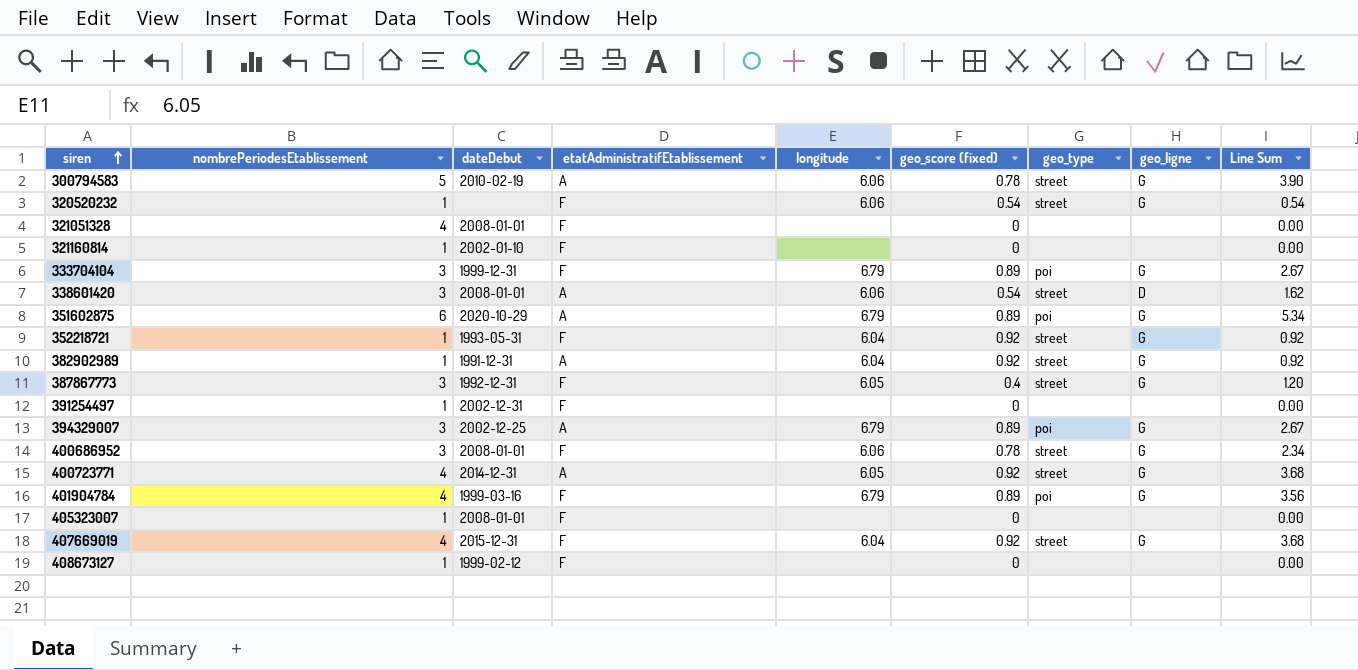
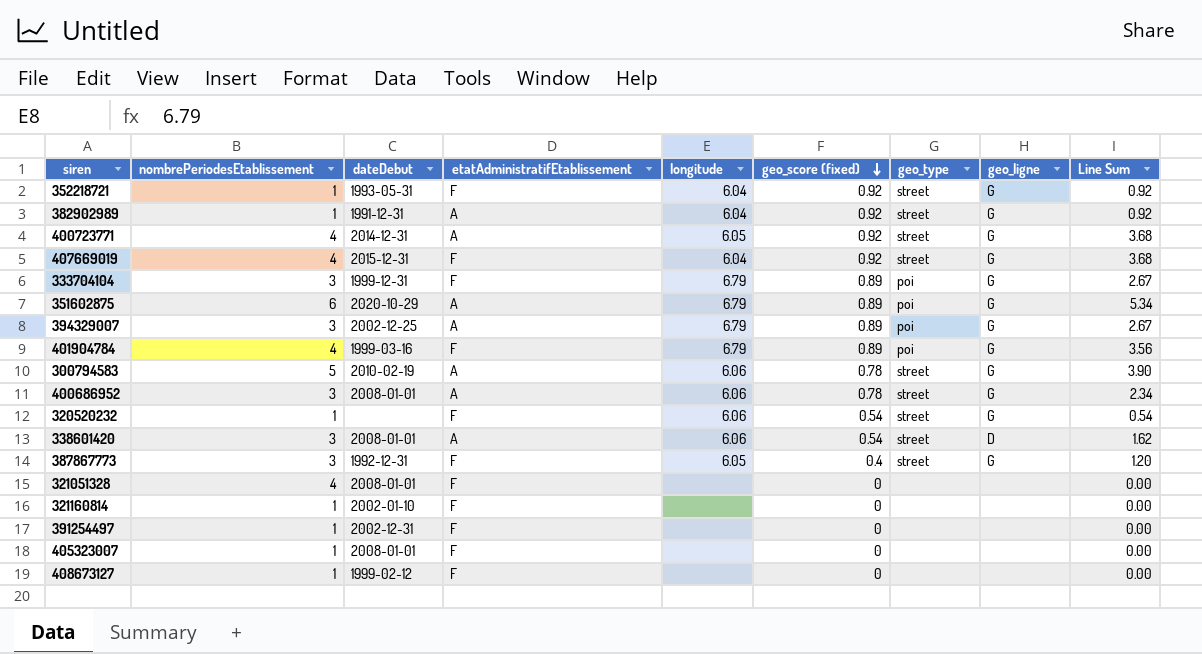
row order: siren ascending -> geo_score (fixed) descending
400686952 | etatAdministratifEtablissement: F -> A

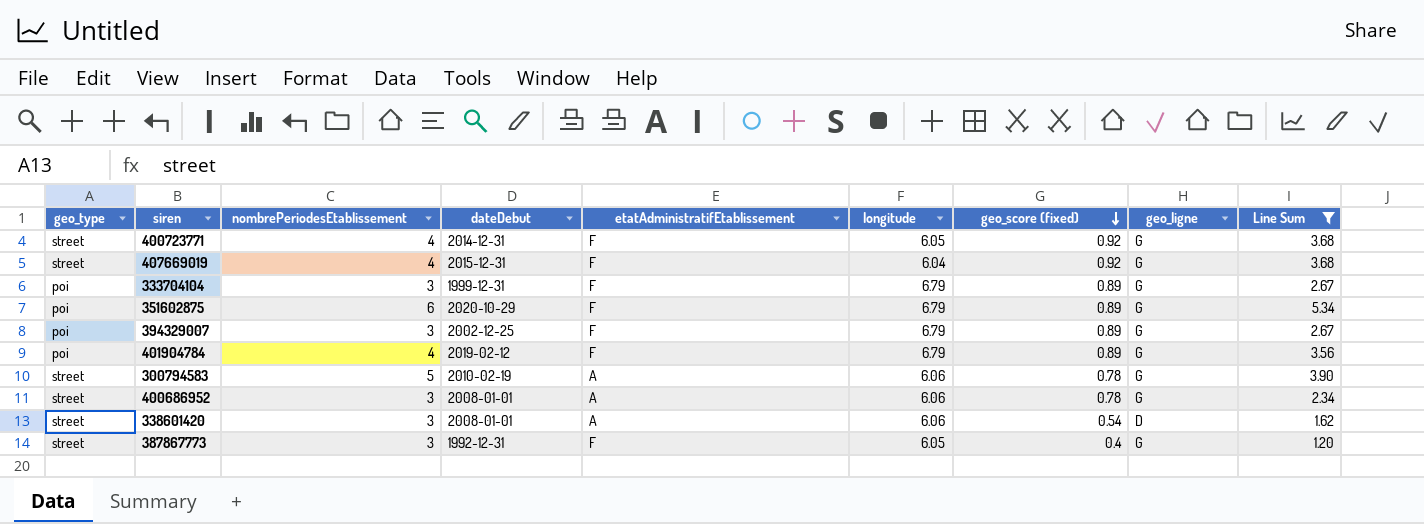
filter: none -> Line Sum >= 1.20
column geo_type | position: 7 -> 1
400723771 | etatAdministratifEtablissement: A -> F
351602875 | etatAdministratifEtablissement: A -> F
394329007 | etatAdministratifEtablissement: A -> F
401904784 | dateDebut: 1999-03-16 -> 2019-02-12

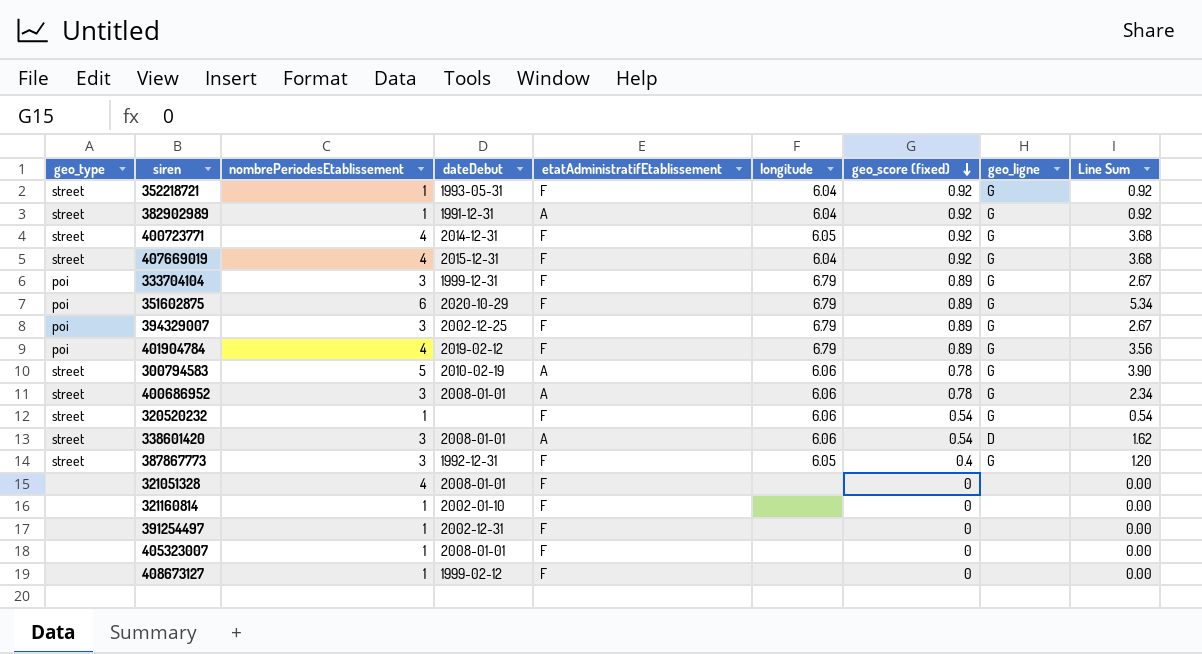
filter: Line Sum >= 1.20 -> none

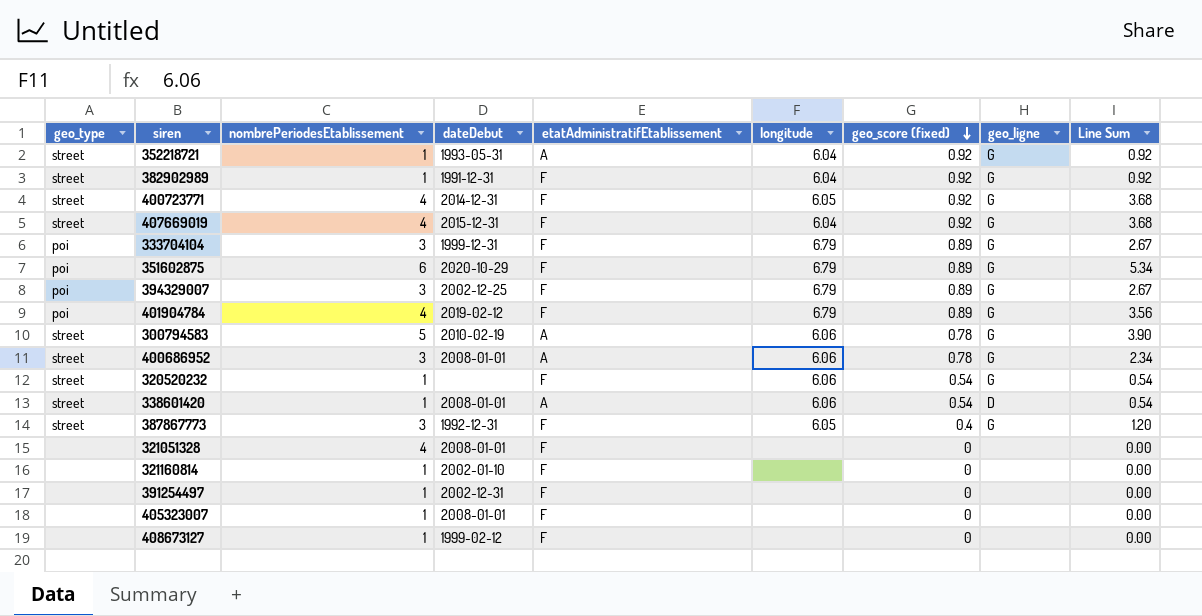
352218721 | etatAdministratifEtablissement: F -> A
382902989 | etatAdministratifEtablissement: A -> F
338601420 | nombrePeriodesEtablissement: 3 -> 1
338601420 | Line Sum: 1.62 -> 0.54

